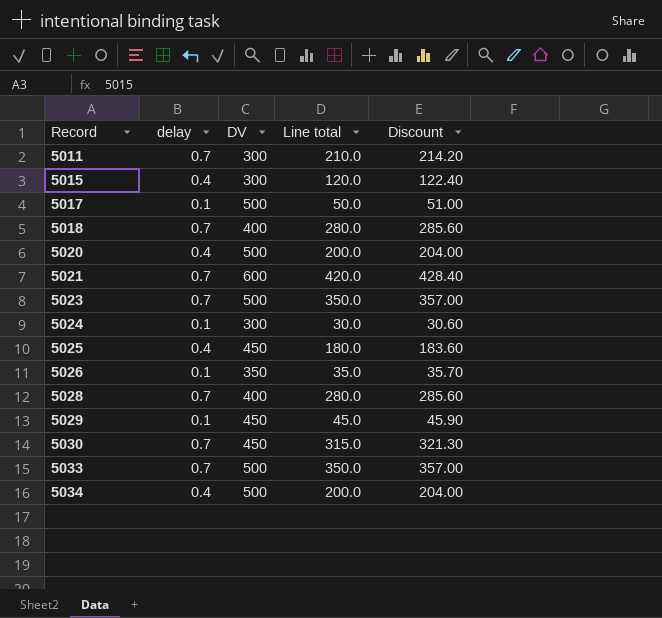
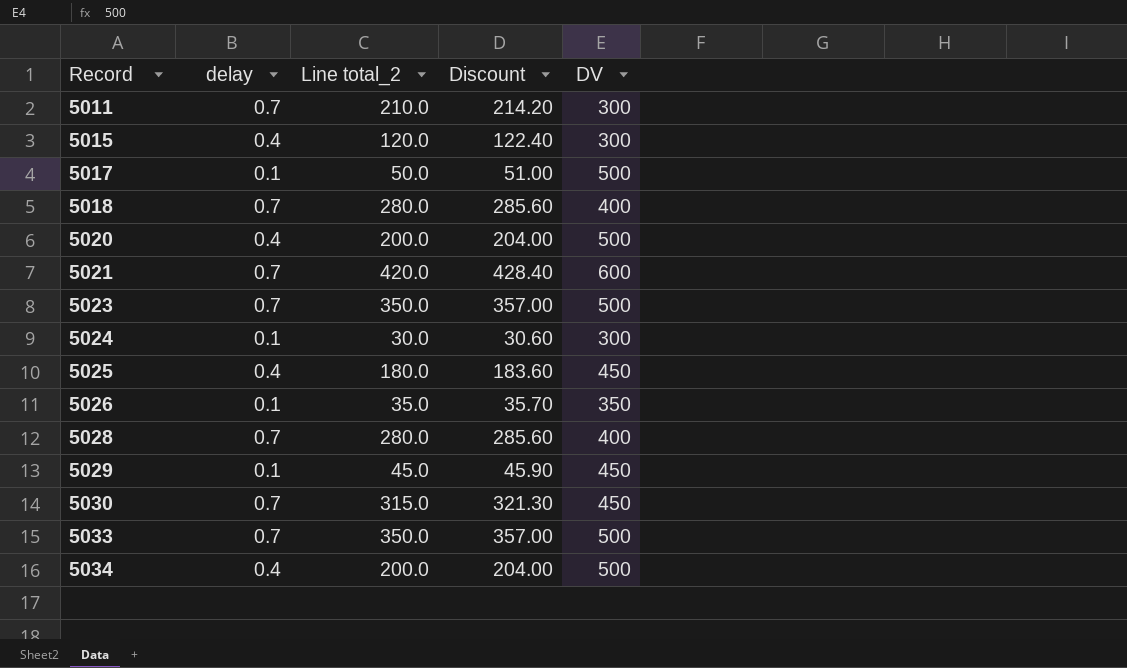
column name: Line total -> Line total_2
column DV | position: 3 -> 5

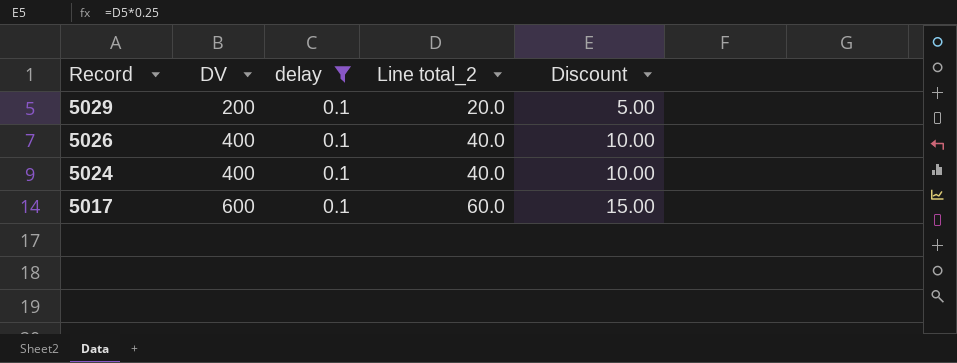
filter: none -> delay = 0.1
row order: Record ascending -> Record descending
column DV | position: 5 -> 2
column Discount | formula: [Line total_2] * 1.02 -> [Line total_2] * 0.25
5029 | DV: 450 -> 200
5029 | Line total_2: 45.0 -> 20.0
5026 | DV: 350 -> 400
5026 | Line total_2: 35.0 -> 40.0
5024 | DV: 300 -> 400
5024 | Line total_2: 30.0 -> 40.0
5017 | DV: 500 -> 600
5017 | Line total_2: 50.0 -> 60.0

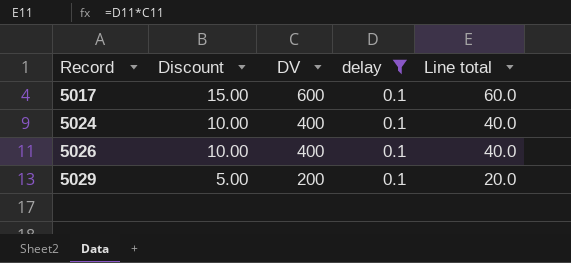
row order: Record descending -> Record ascending
column Discount | position: 5 -> 2
column name: Line total_2 -> Line total

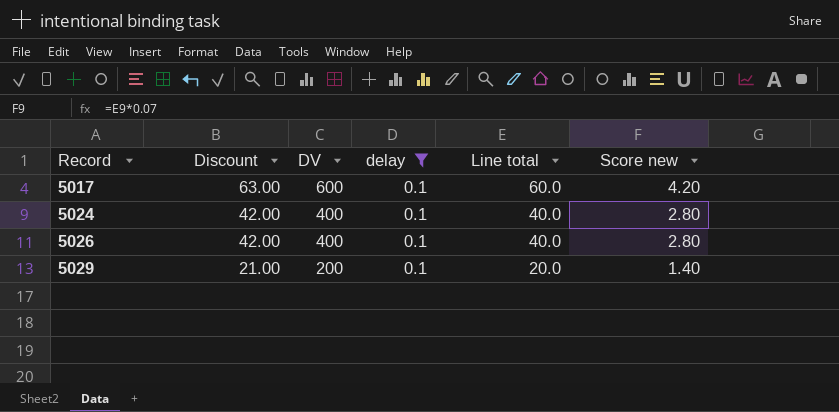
column Discount | formula: [Line total] * 0.25 -> [Line total] * 1.05
column Score new | formula: none -> [Line total] * 0.07

